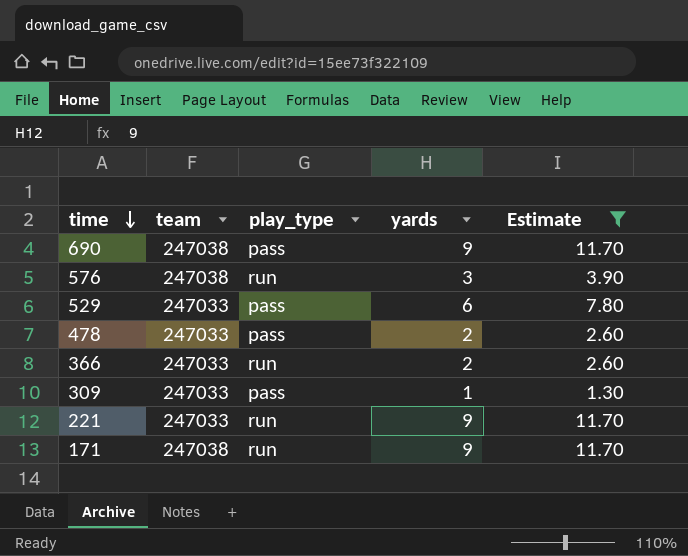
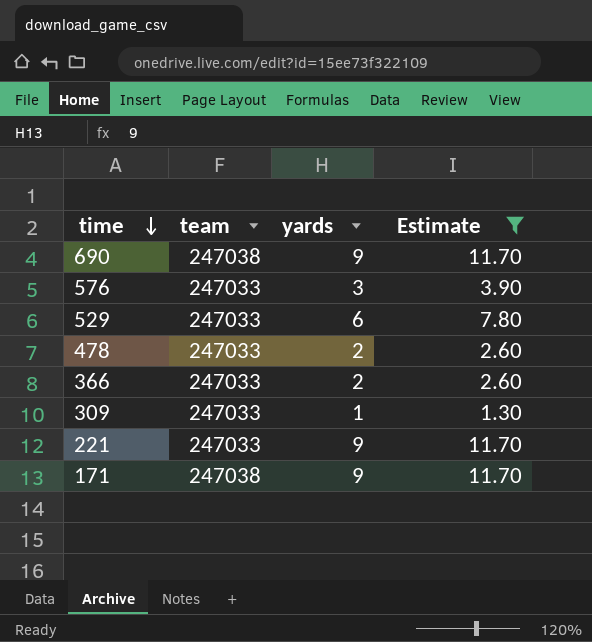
column play_type | position: 3 -> none
576 | team: 247038 -> 247033

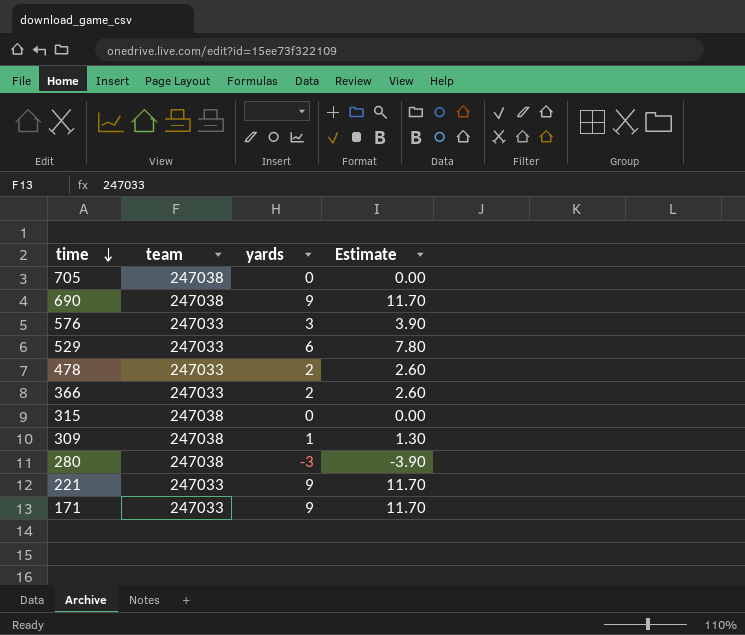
filter: Estimate >= 1.30 -> none
309 | team: 247033 -> 247038
171 | team: 247038 -> 247033

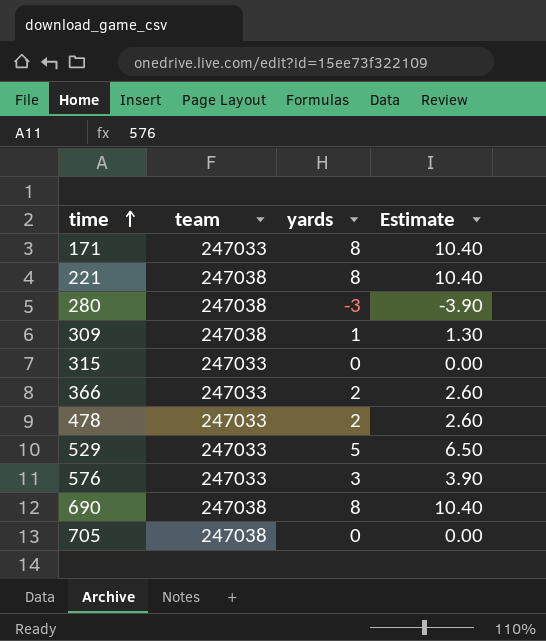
row order: time descending -> time ascending
171 | yards: 9 -> 8
171 | Estimate: 11.70 -> 10.40
221 | team: 247033 -> 247038
221 | yards: 9 -> 8
221 | Estimate: 11.70 -> 10.40
315 | team: 247038 -> 247033
529 | yards: 6 -> 5
529 | Estimate: 7.80 -> 6.50
690 | yards: 9 -> 8
690 | Estimate: 11.70 -> 10.40

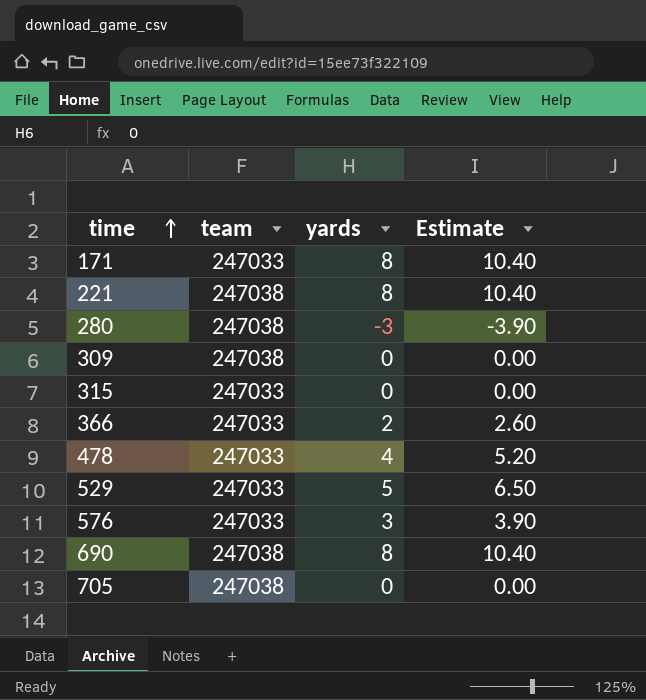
309 | yards: 1 -> 0
309 | Estimate: 1.30 -> 0.00
478 | yards: 2 -> 4
478 | Estimate: 2.60 -> 5.20

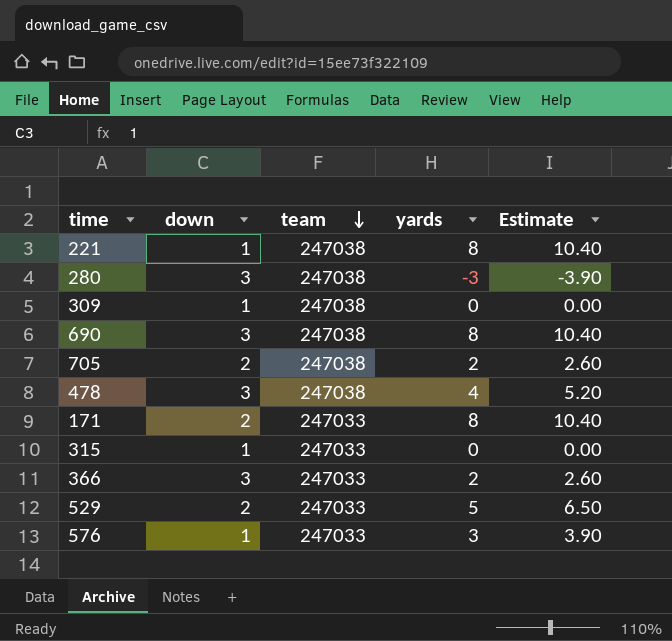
row order: time ascending -> team descending
column down | position: none -> 2
705 | yards: 0 -> 2
705 | Estimate: 0.00 -> 2.60
478 | team: 247033 -> 247038

